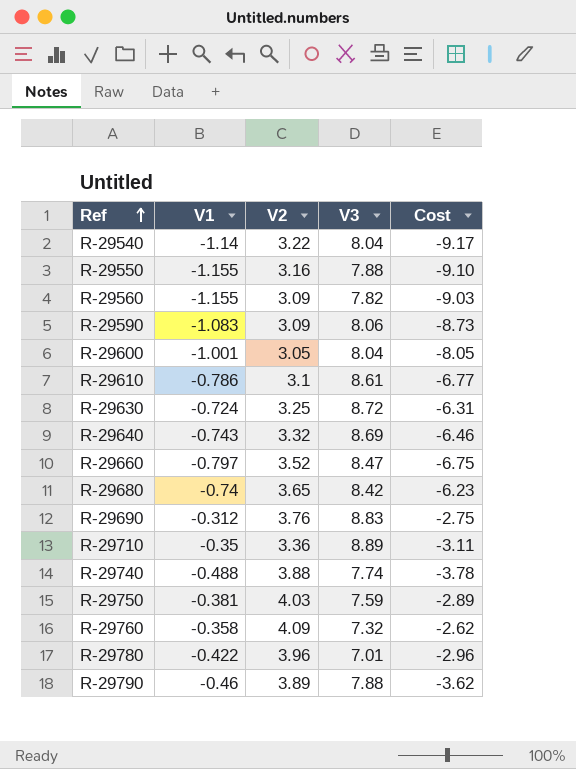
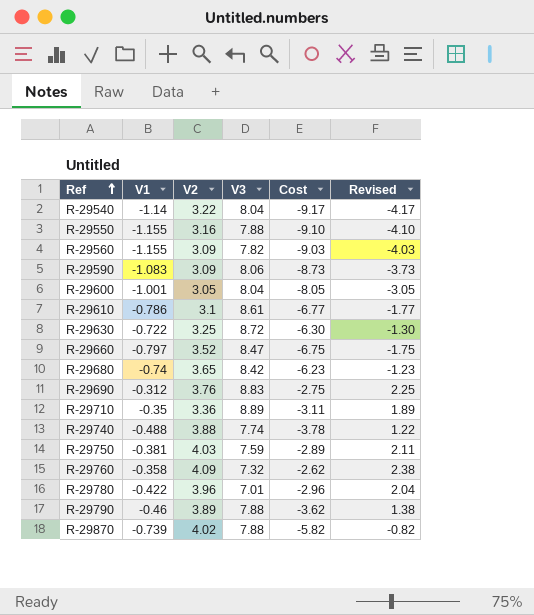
column Revised | formula: none -> [Cost] + 5
row R-29640: -0.743 | 3.32 | 8.69 | -6.46 -> none
R-29630 | V1: -0.724 -> -0.722
R-29630 | Cost: -6.31 -> -6.30
row R-29870: none -> -0.739 | 4.02 | 7.88 | -5.82 | -0.82

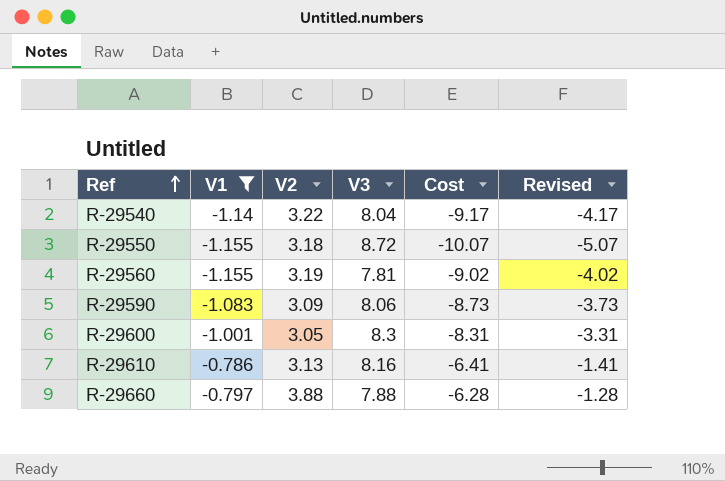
filter: none -> V1 <= -0.786
R-29550 | V2: 3.16 -> 3.18
R-29550 | V3: 7.88 -> 8.72
R-29550 | Cost: -9.10 -> -10.07
R-29550 | Revised: -4.10 -> -5.07
R-29560 | V2: 3.09 -> 3.19
R-29560 | V3: 7.82 -> 7.81
R-29560 | Cost: -9.03 -> -9.02
R-29560 | Revised: -4.03 -> -4.02
R-29600 | V3: 8.04 -> 8.3
R-29600 | Cost: -8.05 -> -8.31
R-29600 | Revised: -3.05 -> -3.31
R-29610 | V2: 3.1 -> 3.13
R-29610 | V3: 8.61 -> 8.16
R-29610 | Cost: -6.77 -> -6.41
R-29610 | Revised: -1.77 -> -1.41
R-29660 | V2: 3.52 -> 3.88
R-29660 | V3: 8.47 -> 7.88
R-29660 | Cost: -6.75 -> -6.28
R-29660 | Revised: -1.75 -> -1.28

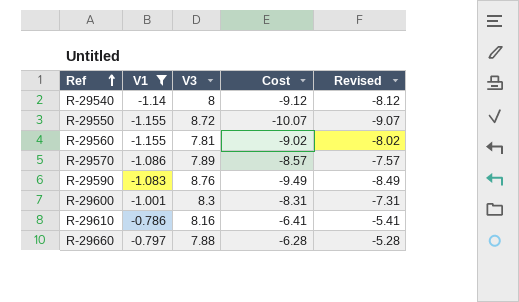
column V2 | position: 3 -> none
column Revised | formula: [Cost] + 5 -> [Cost] + 1
R-29540 | V3: 8.04 -> 8
R-29540 | Cost: -9.17 -> -9.12
row R-29570: none -> -1.086 | 7.89 | -8.57 | -7.57
R-29590 | V3: 8.06 -> 8.76
R-29590 | Cost: -8.73 -> -9.49

